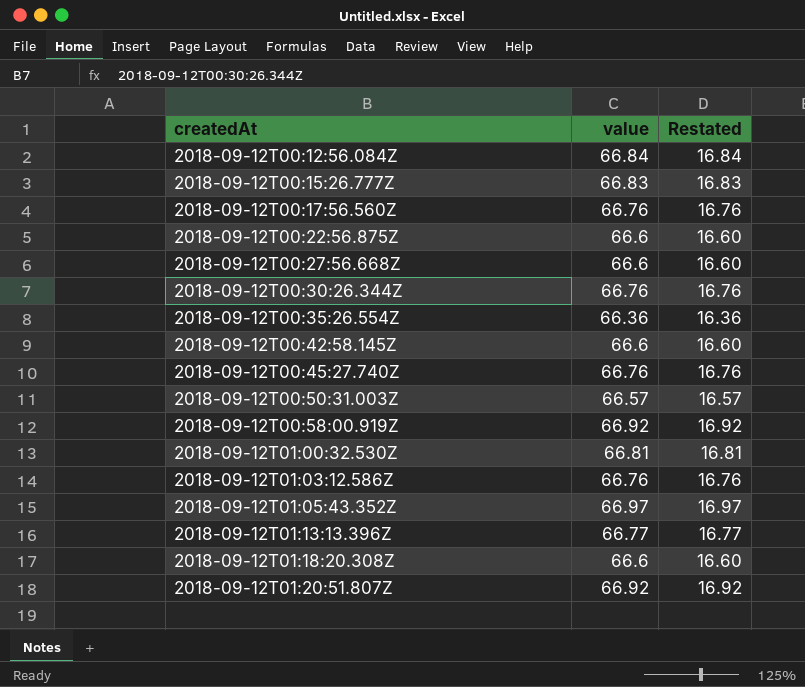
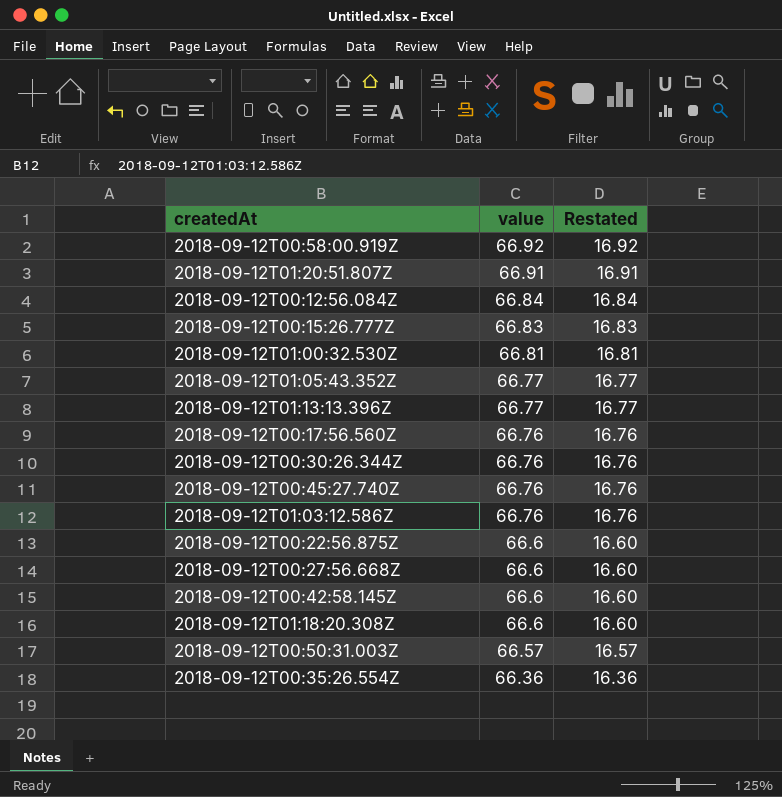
row order: createdAt ascending -> value descending
2018-09-12T01:20:51.807Z | value: 66.92 -> 66.91
2018-09-12T01:20:51.807Z | Restated: 16.92 -> 16.91
2018-09-12T01:05:43.352Z | value: 66.97 -> 66.77
2018-09-12T01:05:43.352Z | Restated: 16.97 -> 16.77

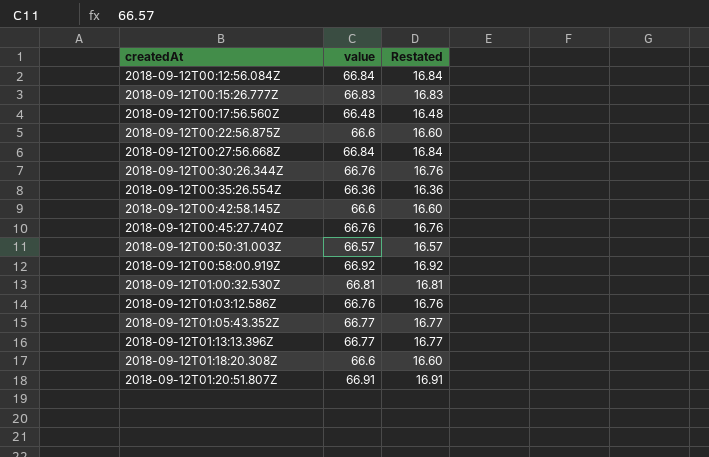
row order: value descending -> createdAt ascending
2018-09-12T00:17:56.560Z | value: 66.76 -> 66.48
2018-09-12T00:17:56.560Z | Restated: 16.76 -> 16.48
2018-09-12T00:27:56.668Z | value: 66.6 -> 66.84
2018-09-12T00:27:56.668Z | Restated: 16.60 -> 16.84

